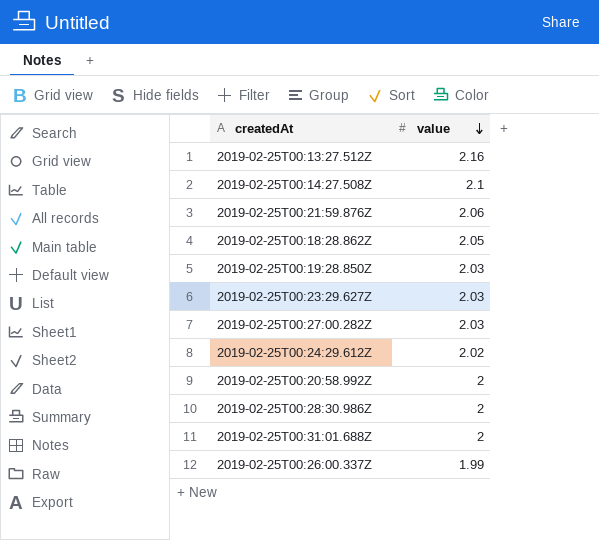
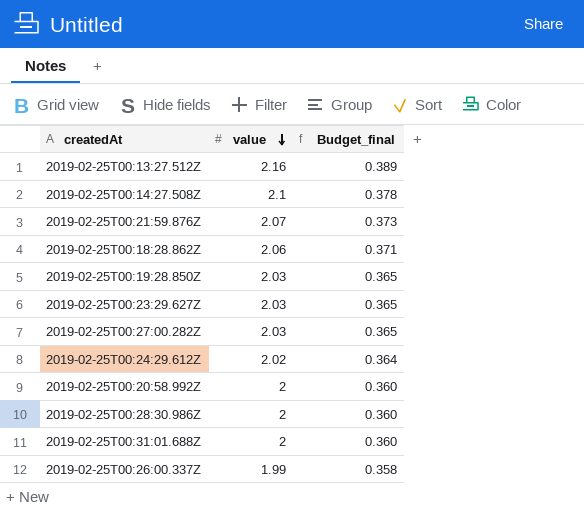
column Budget_final | formula: none -> [value] * 0.18
2019-02-25T00:21:59.876Z | value: 2.06 -> 2.07
2019-02-25T00:18:28.862Z | value: 2.05 -> 2.06

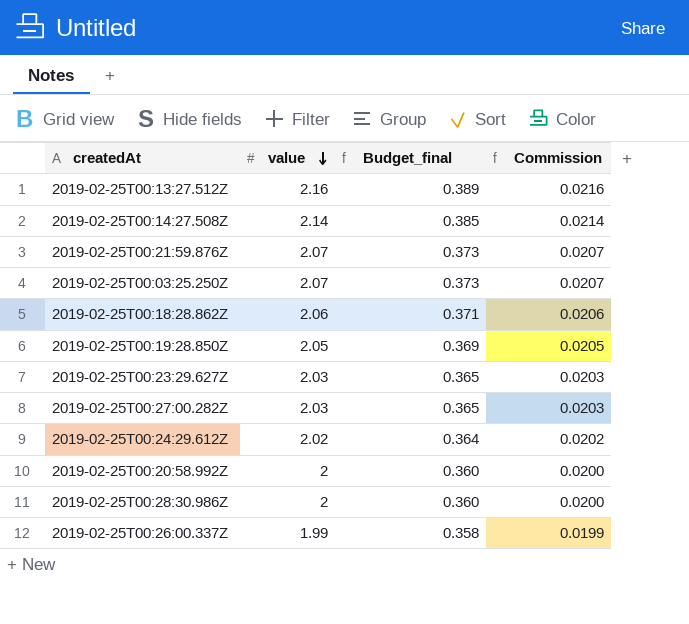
column Commission | formula: none -> [value] * 0.01
row 2019-02-25T00:31:01.688Z: 2 | 0.360 -> none
2019-02-25T00:14:27.508Z | value: 2.1 -> 2.14
2019-02-25T00:14:27.508Z | Budget_final: 0.378 -> 0.385
row 2019-02-25T00:03:25.250Z: none -> 2.07 | 0.373 | 0.0207
2019-02-25T00:19:28.850Z | value: 2.03 -> 2.05
2019-02-25T00:19:28.850Z | Budget_final: 0.365 -> 0.369

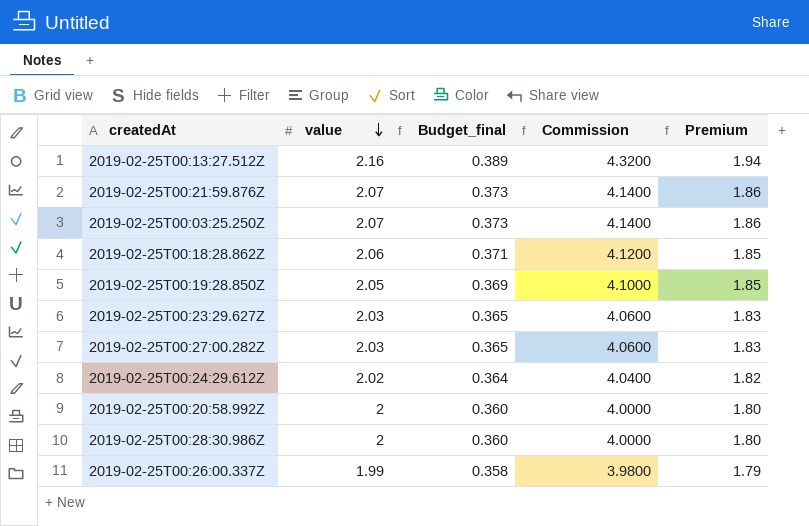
column Commission | formula: [value] * 0.01 -> [value] * 2
column Premium | formula: none -> [value] * 0.9
row 2019-02-25T00:14:27.508Z: 2.14 | 0.385 | 0.0214 -> none

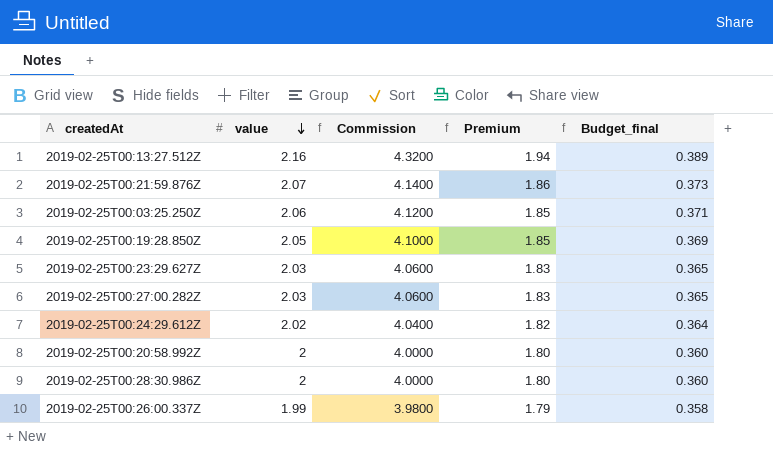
column Budget_final | position: 3 -> 5
row 2019-02-25T00:18:28.862Z: 2.06 | 0.371 | 4.1200 | 1.85 -> none
2019-02-25T00:03:25.250Z | value: 2.07 -> 2.06
2019-02-25T00:03:25.250Z | Commission: 4.1400 -> 4.1200
2019-02-25T00:03:25.250Z | Premium: 1.86 -> 1.85
2019-02-25T00:03:25.250Z | Budget_final: 0.373 -> 0.371

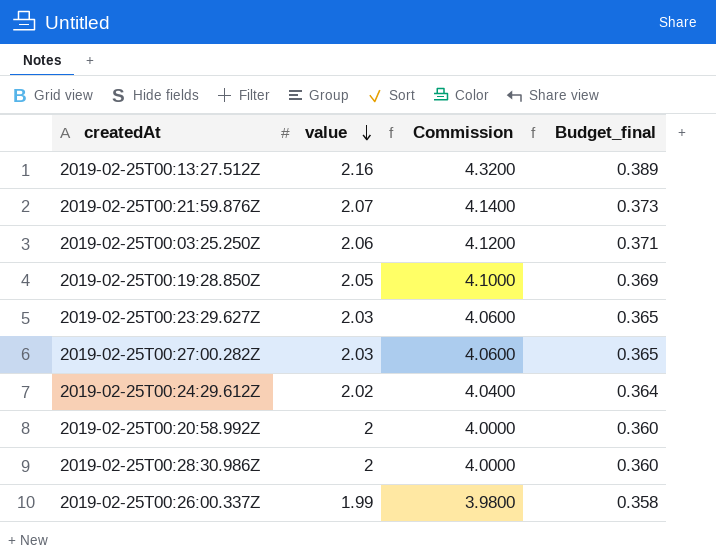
column Premium | formula: [value] * 0.9 -> none

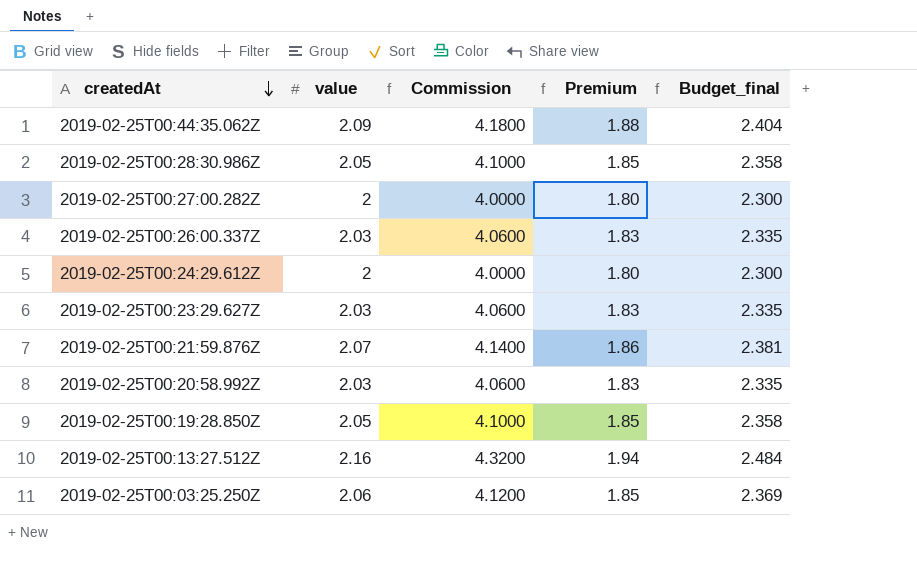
row order: value descending -> createdAt descending
column Premium | formula: none -> [value] * 0.9
column Budget_final | formula: [value] * 0.18 -> [value] * 1.15
row 2019-02-25T00:44:35.062Z: none -> 2.09 | 4.1800 | 1.88 | 2.404
2019-02-25T00:28:30.986Z | value: 2 -> 2.05
2019-02-25T00:28:30.986Z | Commission: 4.0000 -> 4.1000
2019-02-25T00:27:00.282Z | value: 2.03 -> 2
2019-02-25T00:27:00.282Z | Commission: 4.0600 -> 4.0000
2019-02-25T00:26:00.337Z | value: 1.99 -> 2.03
2019-02-25T00:26:00.337Z | Commission: 3.9800 -> 4.0600
2019-02-25T00:24:29.612Z | value: 2.02 -> 2
2019-02-25T00:24:29.612Z | Commission: 4.0400 -> 4.0000
2019-02-25T00:20:58.992Z | value: 2 -> 2.03
2019-02-25T00:20:58.992Z | Commission: 4.0000 -> 4.0600

